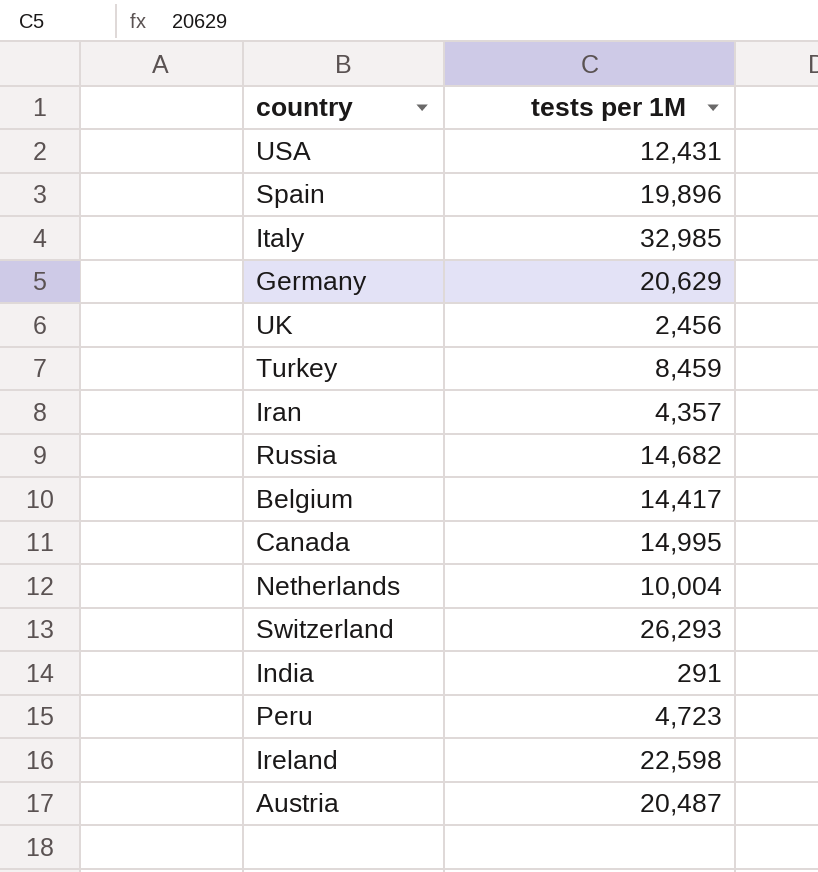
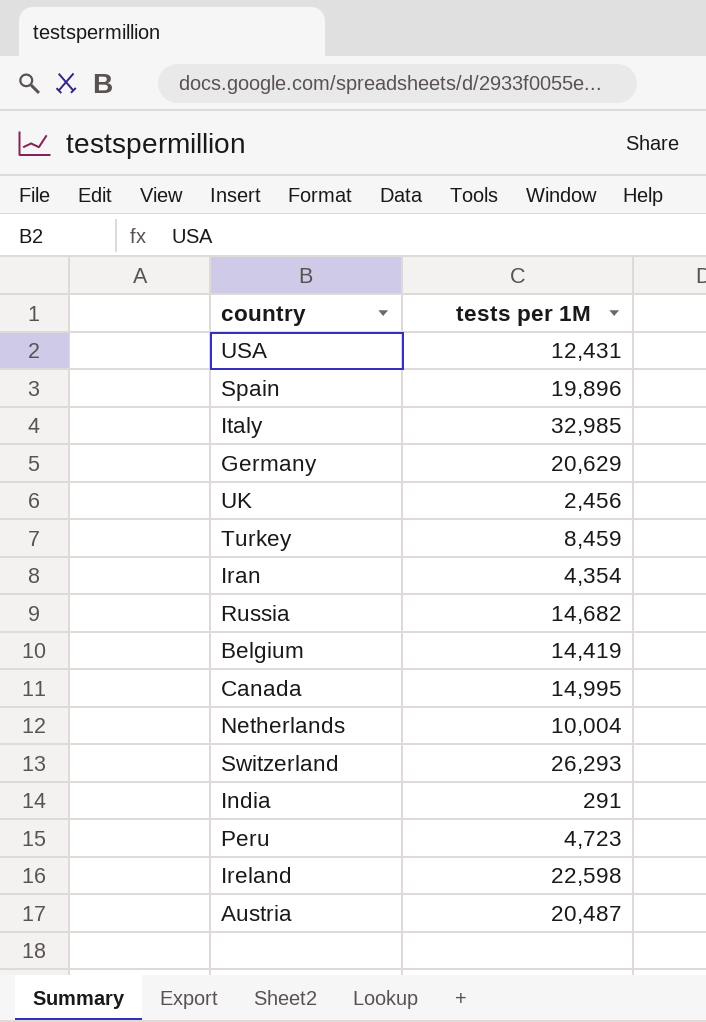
Iran | tests per 1M: 4,357 -> 4,354
Belgium | tests per 1M: 14,417 -> 14,419

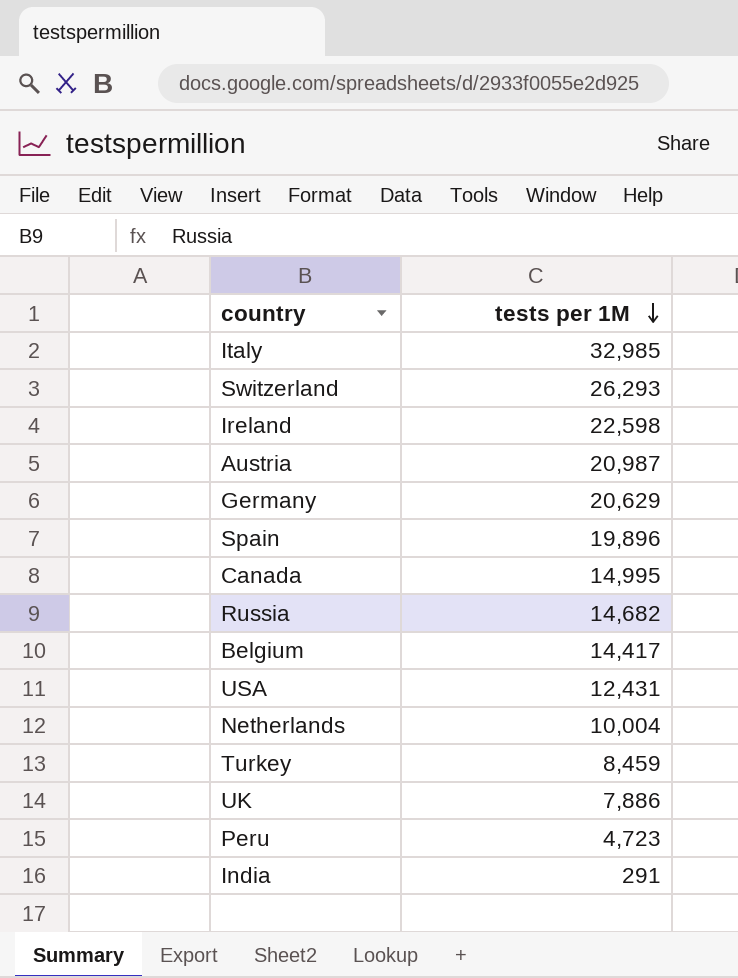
row order: none -> tests per 1M descending
row Iran: 4,354 -> none
Austria | tests per 1M: 20,487 -> 20,987
Belgium | tests per 1M: 14,419 -> 14,417
UK | tests per 1M: 2,456 -> 7,886

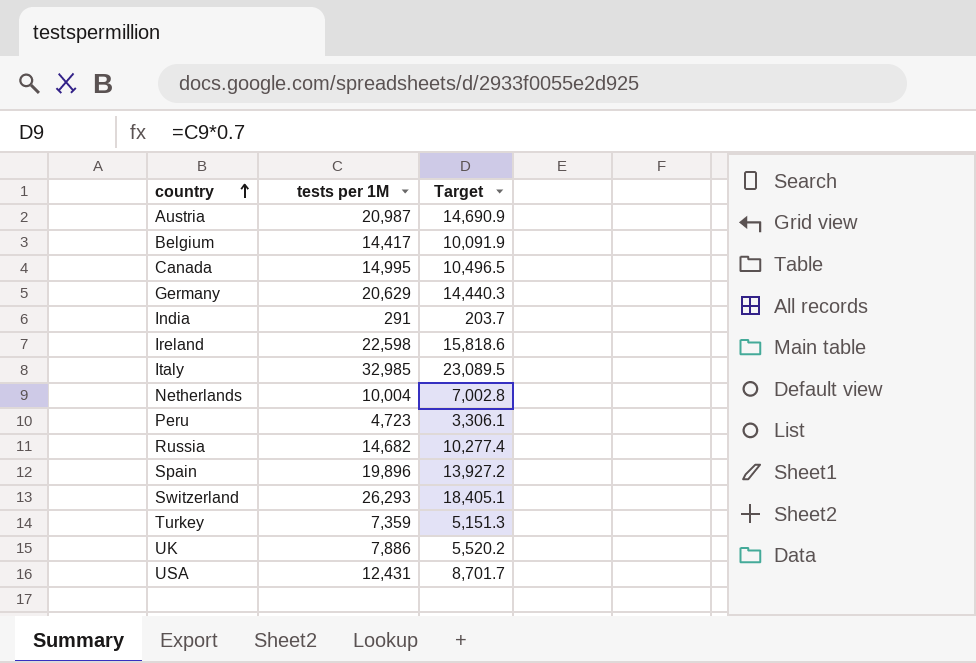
row order: tests per 1M descending -> country ascending
column Target | formula: none -> [tests per 1M] * 0.7
Turkey | tests per 1M: 8,459 -> 7,359

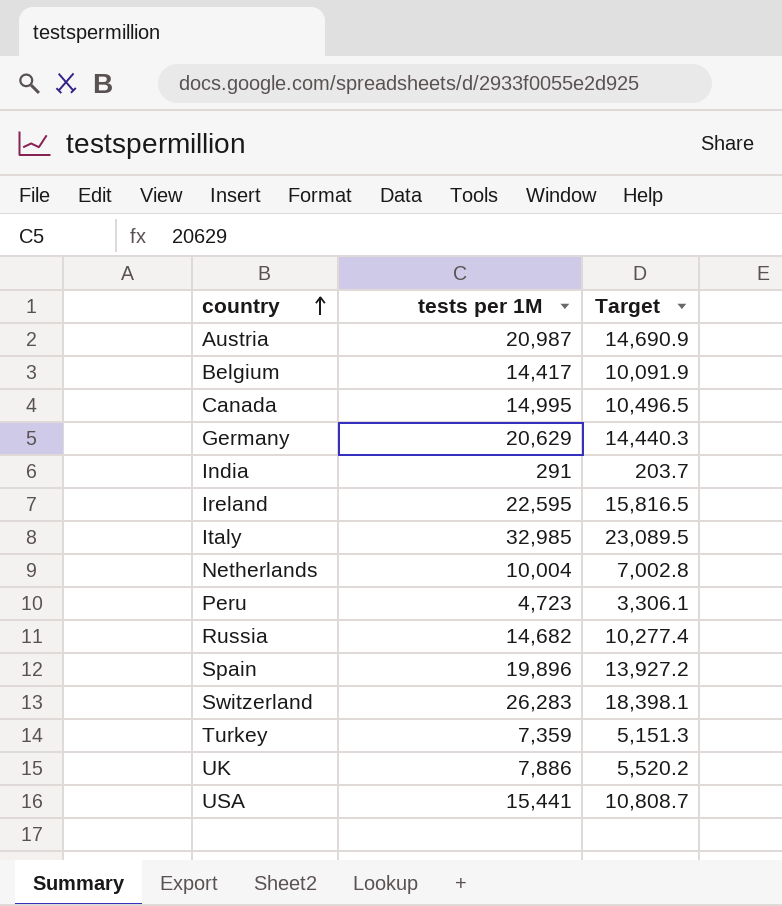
Ireland | tests per 1M: 22,598 -> 22,595
Ireland | Target: 15,818.6 -> 15,816.5
Switzerland | tests per 1M: 26,293 -> 26,283
Switzerland | Target: 18,405.1 -> 18,398.1
USA | tests per 1M: 12,431 -> 15,441
USA | Target: 8,701.7 -> 10,808.7

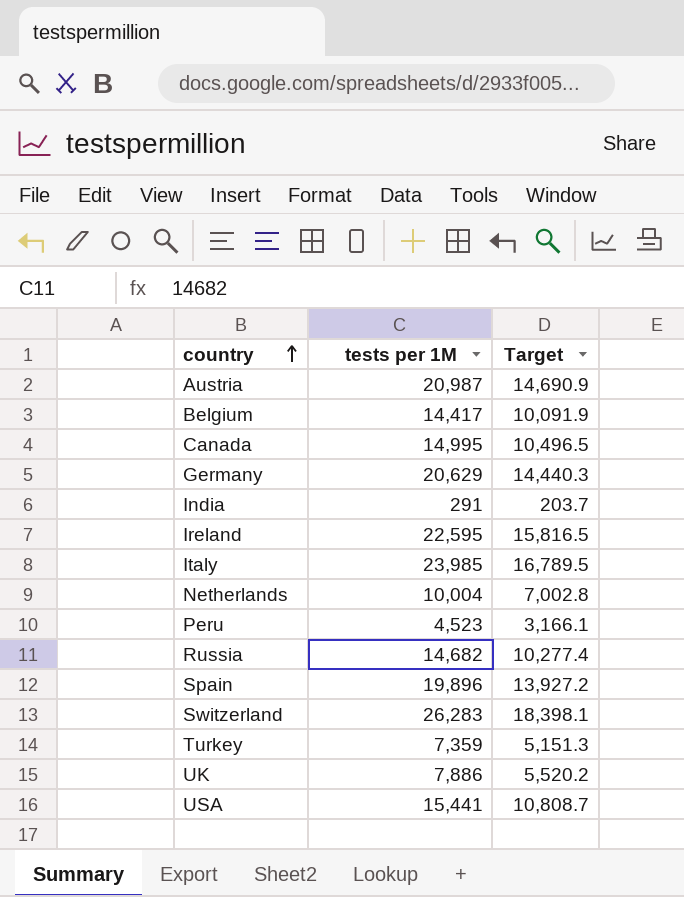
Italy | tests per 1M: 32,985 -> 23,985
Italy | Target: 23,089.5 -> 16,789.5
Peru | tests per 1M: 4,723 -> 4,523
Peru | Target: 3,306.1 -> 3,166.1

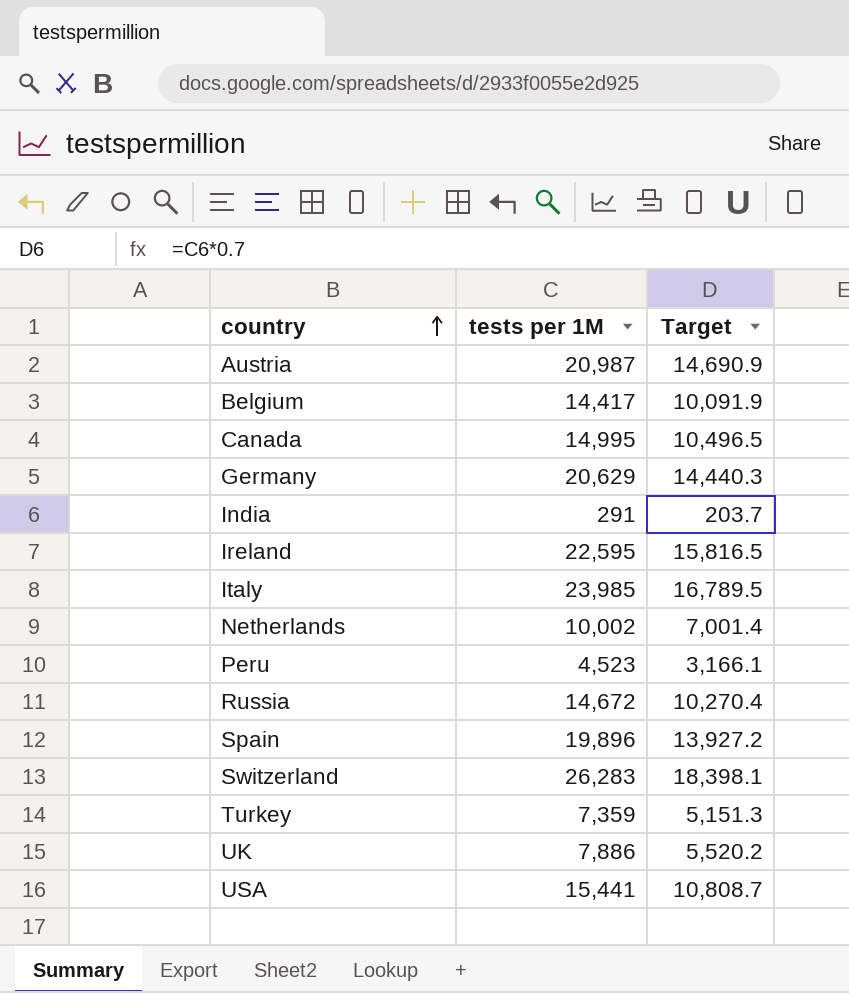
Netherlands | tests per 1M: 10,004 -> 10,002
Netherlands | Target: 7,002.8 -> 7,001.4
Russia | tests per 1M: 14,682 -> 14,672
Russia | Target: 10,277.4 -> 10,270.4

